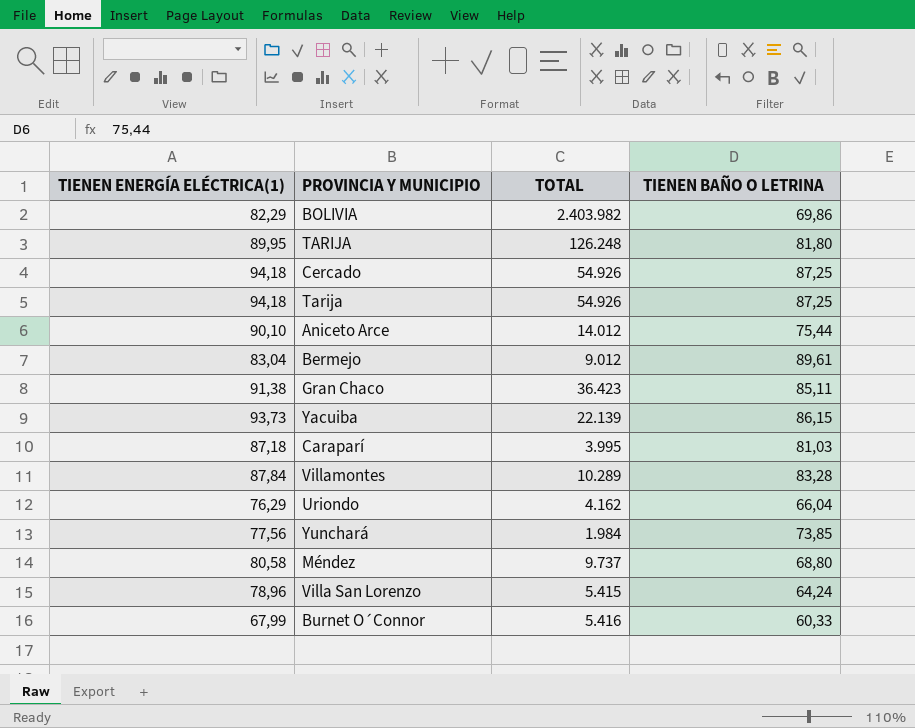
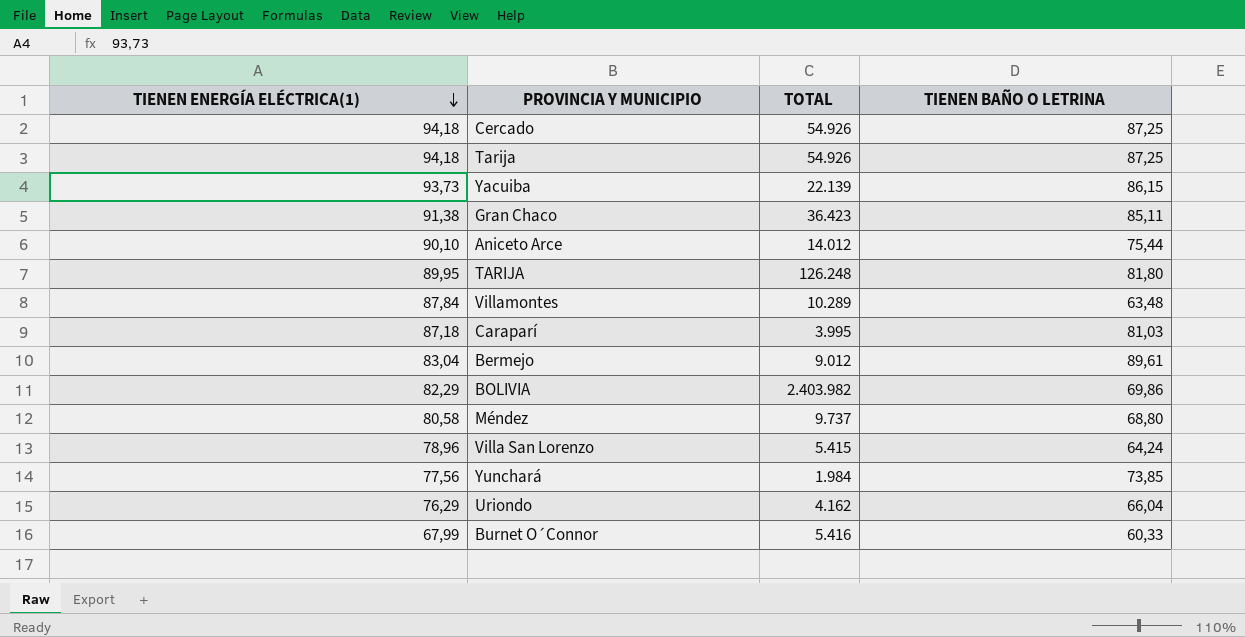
row order: none -> TIENEN ENERGÍA ELÉCTRICA(1) descending
Villamontes | TIENEN BAÑO O LETRINA: 83,28 -> 63,48

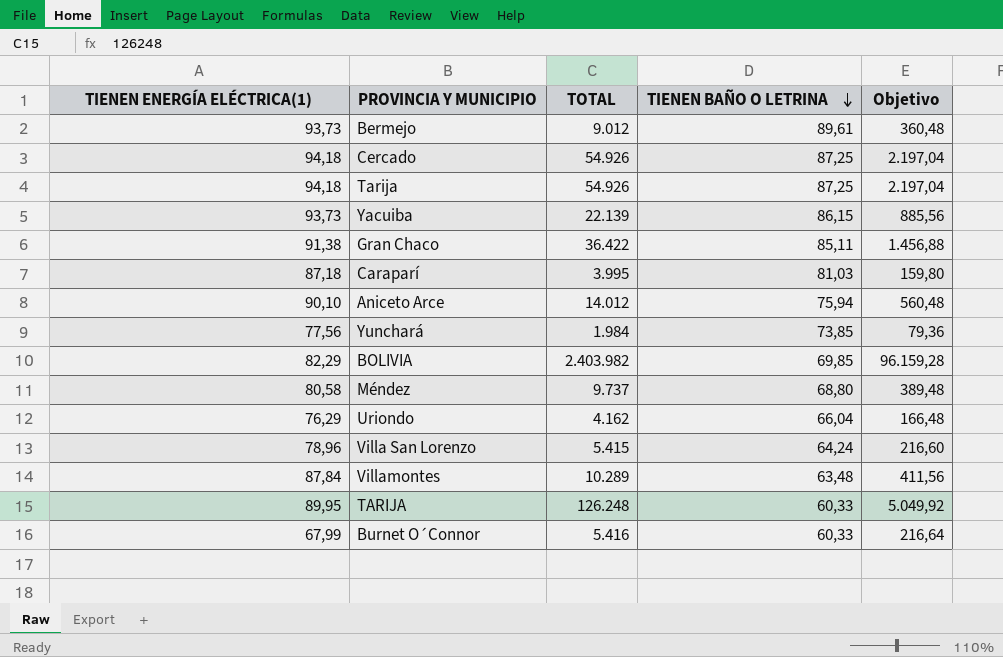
row order: TIENEN ENERGÍA ELÉCTRICA(1) descending -> TIENEN BAÑO O LETRINA descending
column Objetivo | formula: none -> [TOTAL] * 0,04
Bermejo | TIENEN ENERGÍA ELÉCTRICA(1): 83,04 -> 93,73
Gran Chaco | TOTAL: 36.423 -> 36.422
Aniceto Arce | TIENEN BAÑO O LETRINA: 75,44 -> 75,94
BOLIVIA | TIENEN BAÑO O LETRINA: 69,86 -> 69,85
TARIJA | TIENEN BAÑO O LETRINA: 81,80 -> 60,33

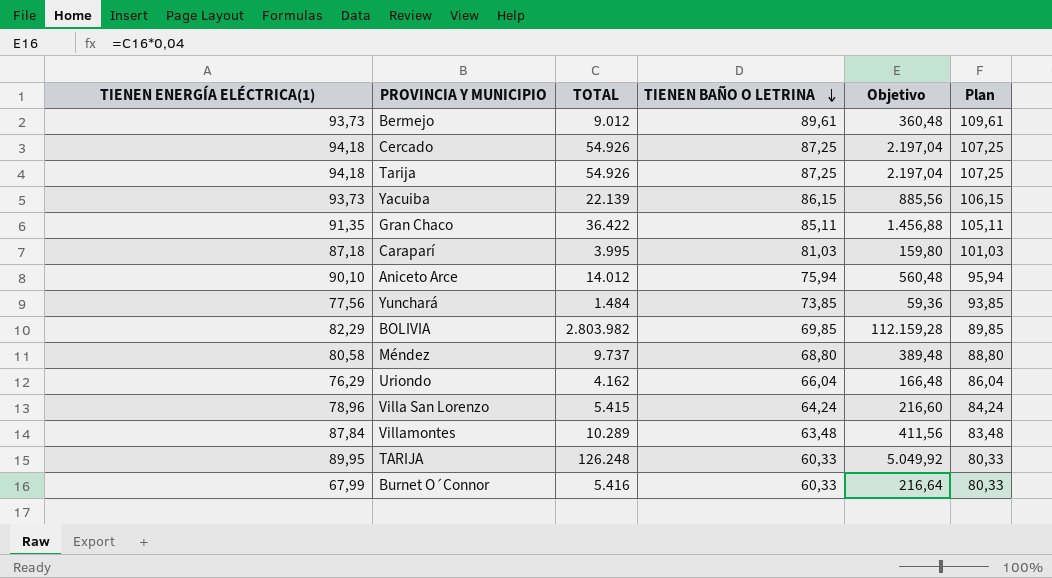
column Plan | formula: none -> [TIENEN BAÑO O LETRINA] + 20
Gran Chaco | TIENEN ENERGÍA ELÉCTRICA(1): 91,38 -> 91,35
Yunchará | TOTAL: 1.984 -> 1.484
Yunchará | Objetivo: 79,36 -> 59,36
BOLIVIA | TOTAL: 2.403.982 -> 2.803.982
BOLIVIA | Objetivo: 96.159,28 -> 112.159,28

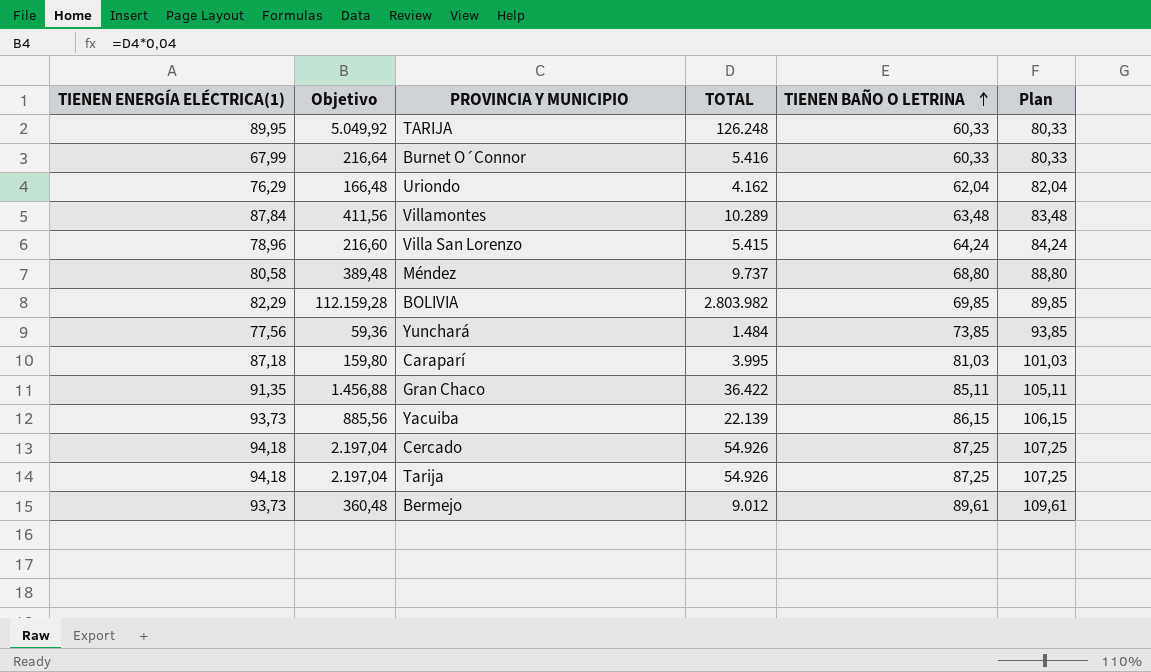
row order: TIENEN BAÑO O LETRINA descending -> TIENEN BAÑO O LETRINA ascending
column Objetivo | position: 5 -> 2
row Aniceto Arce: 90,10 | 14.012 | 75,94 | 560,48 | 95,94 -> none
Uriondo | TIENEN BAÑO O LETRINA: 66,04 -> 62,04
Uriondo | Plan: 86,04 -> 82,04

